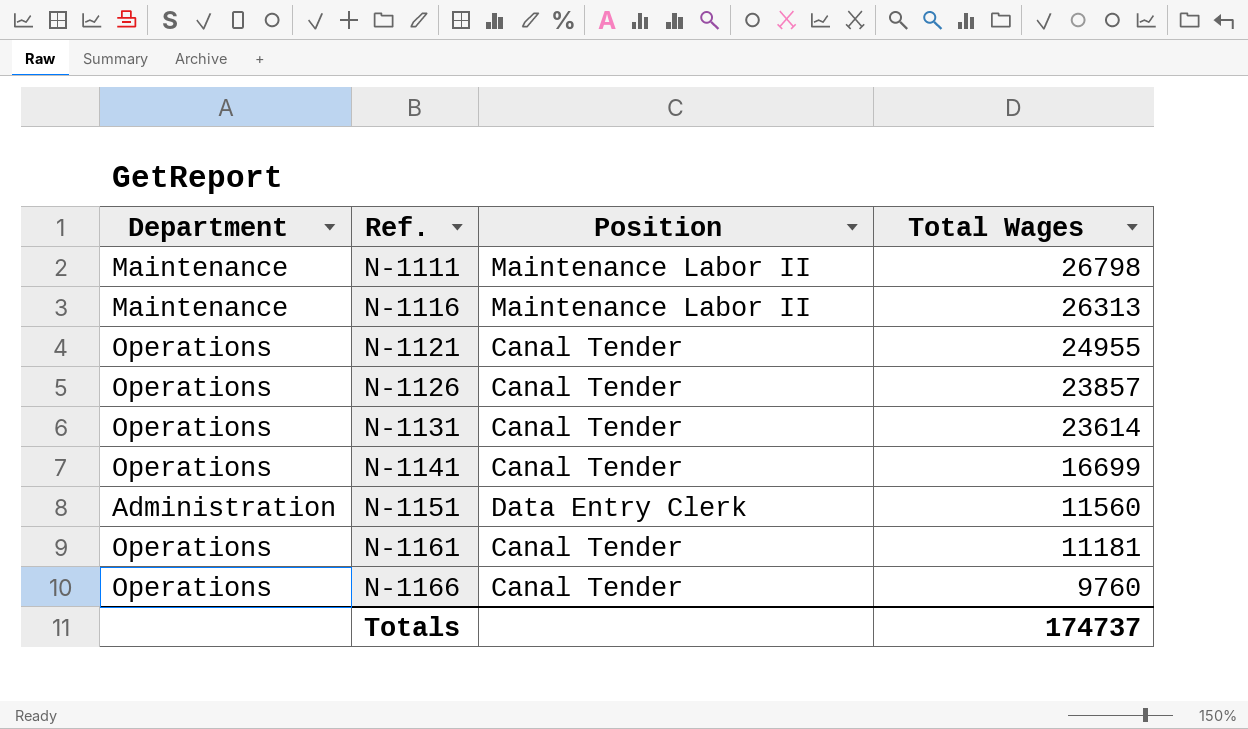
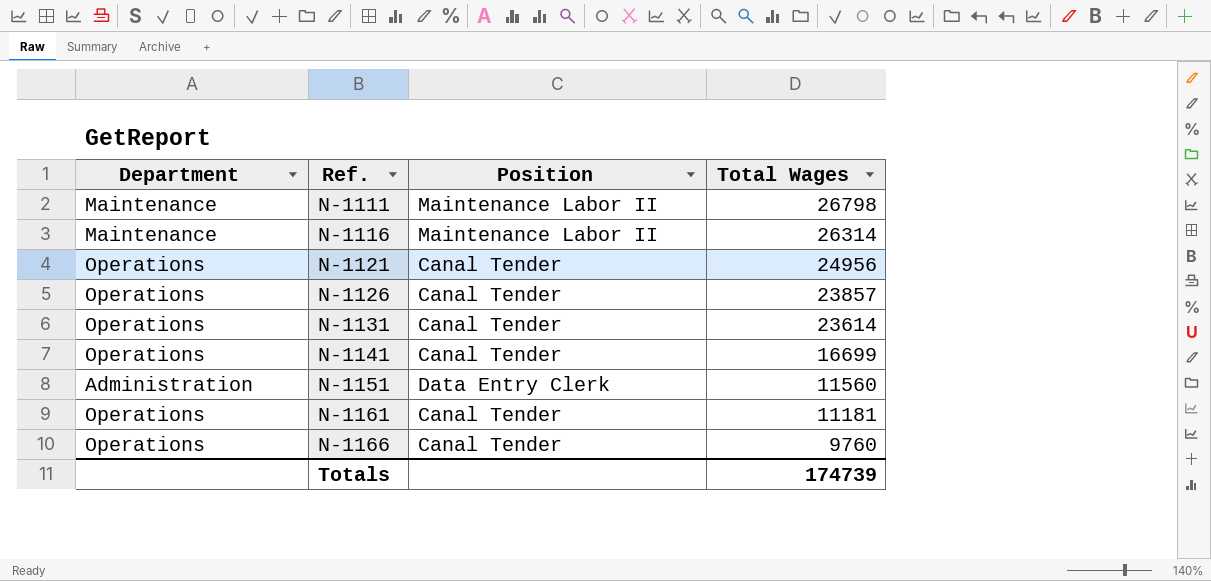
N-1116 | Total Wages: 26313 -> 26314
N-1121 | Total Wages: 24955 -> 24956
Totals | Total Wages: 174737 -> 174739

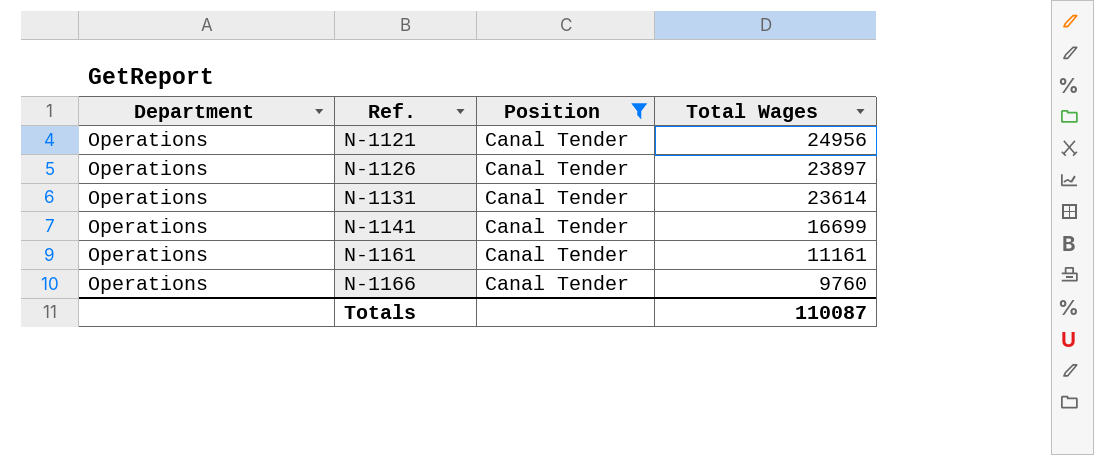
filter: none -> Position = Canal Tender
N-1126 | Total Wages: 23857 -> 23897
N-1161 | Total Wages: 11181 -> 11161
Totals | Total Wages: 174739 -> 110087

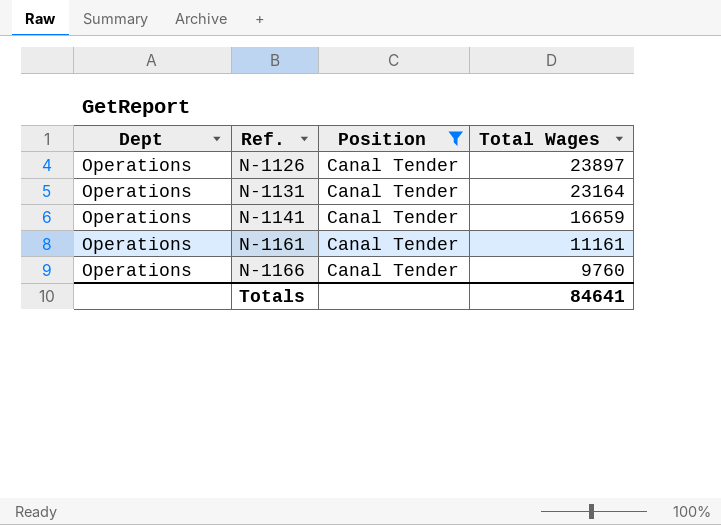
column name: Department -> Dept
row N-1121: Operations | Canal Tender | 24956 -> none
N-1131 | Total Wages: 23614 -> 23164
N-1141 | Total Wages: 16699 -> 16659
Totals | Total Wages: 110087 -> 84641

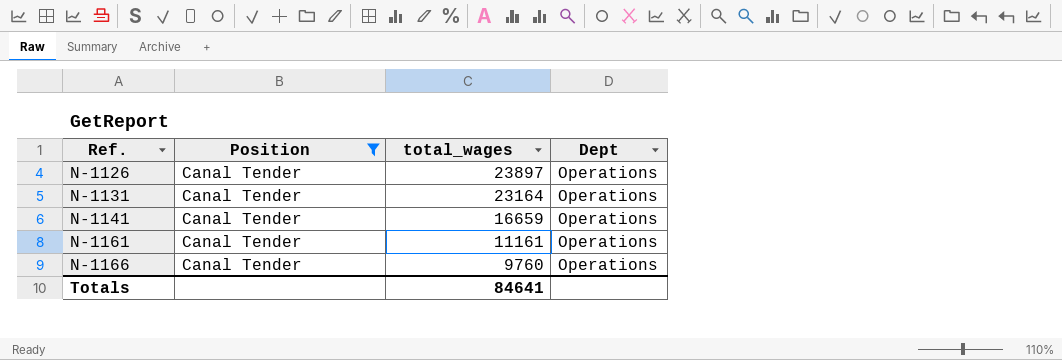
column name: Total Wages -> total_wages
column Dept | position: 1 -> 4

